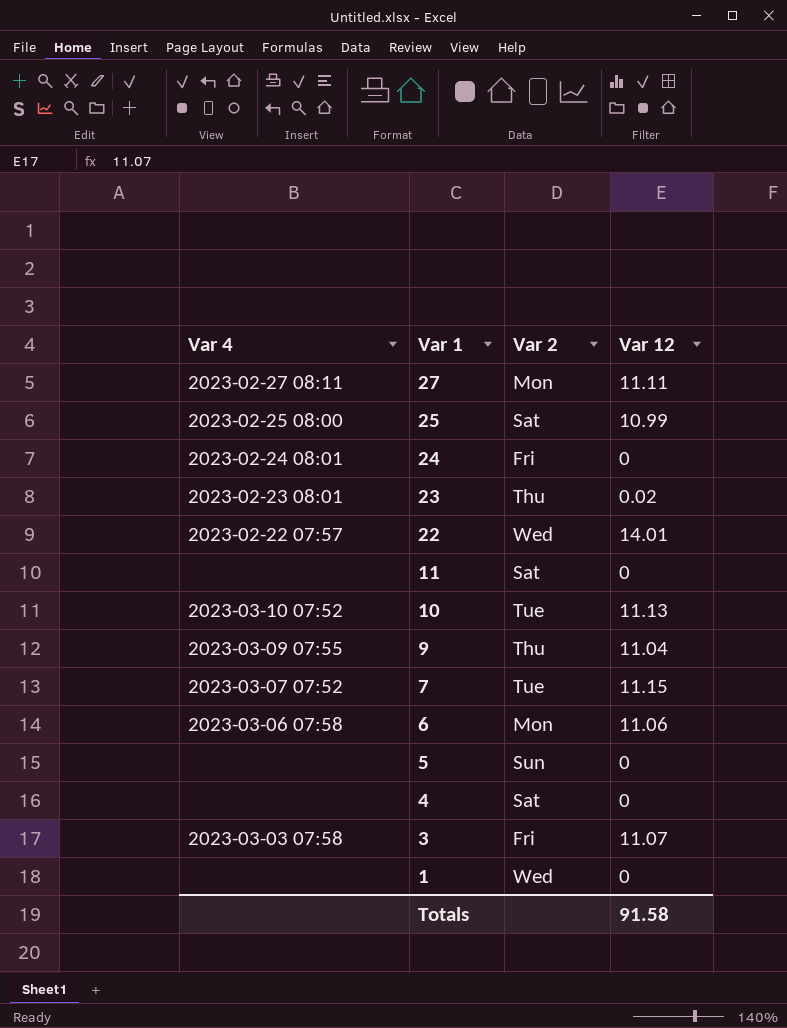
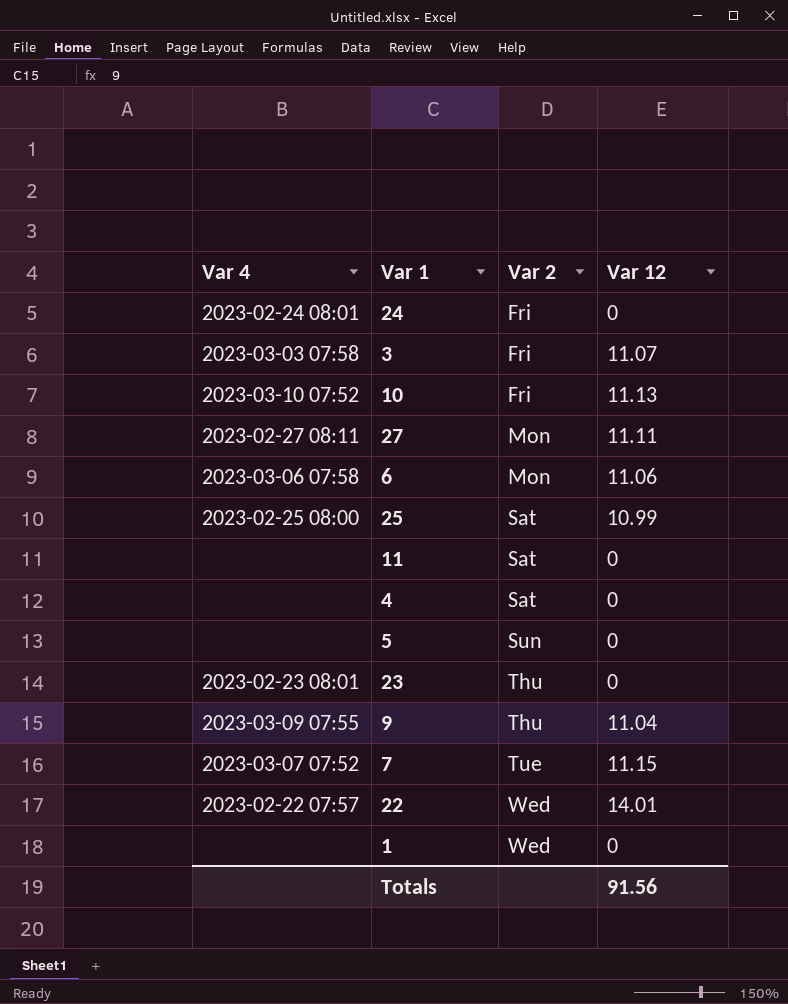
row order: Var 1 descending -> Var 2 ascending
10 | Var 2: Tue -> Fri
23 | Var 12: 0.02 -> 0
Totals | Var 12: 91.58 -> 91.56

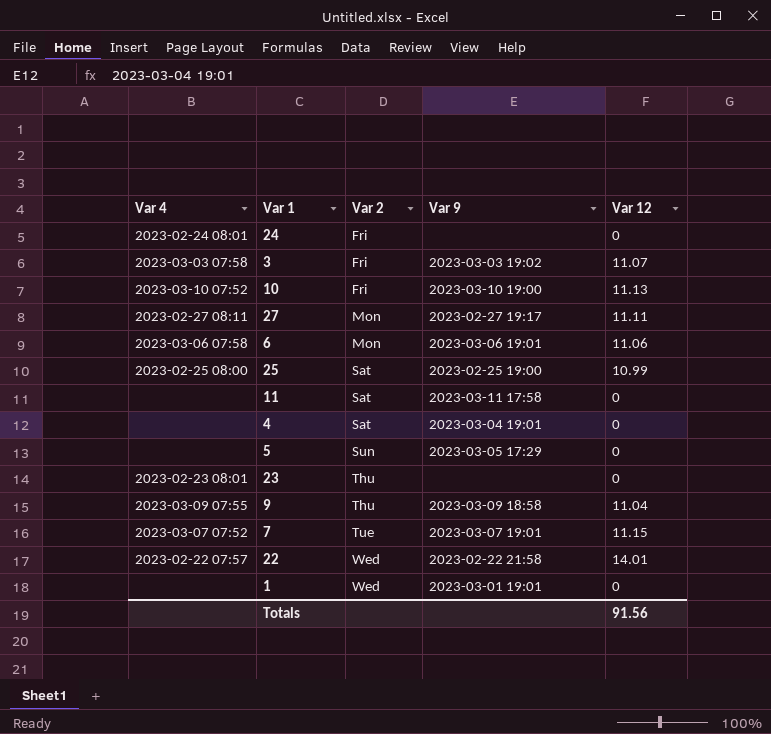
column Var 9 | position: none -> 4

